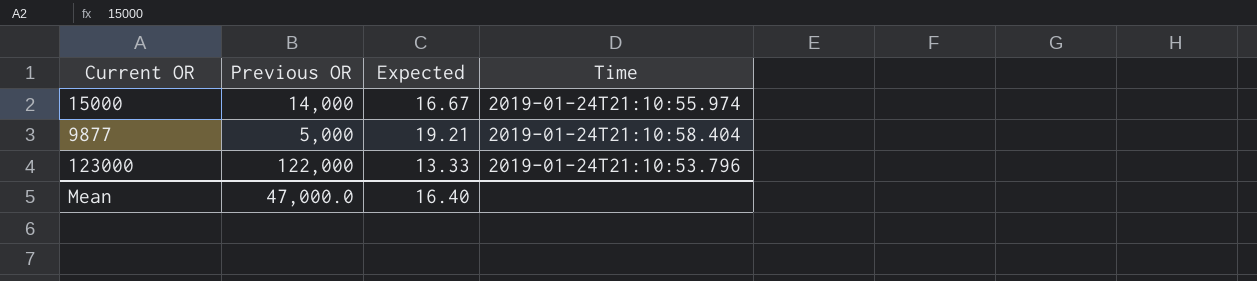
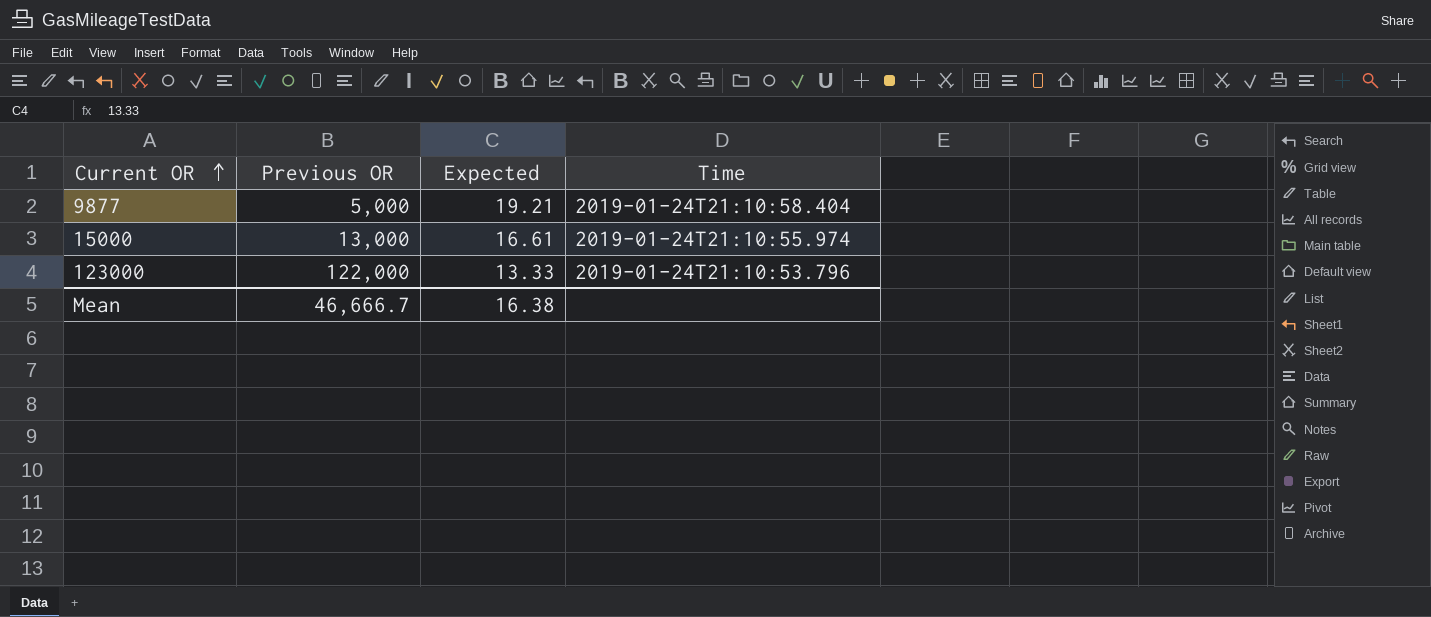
row order: none -> Current OR ascending
15000 | Previous OR: 14,000 -> 13,000
15000 | Expected: 16.67 -> 16.61
Mean | Previous OR: 47,000.0 -> 46,666.7
Mean | Expected: 16.40 -> 16.38

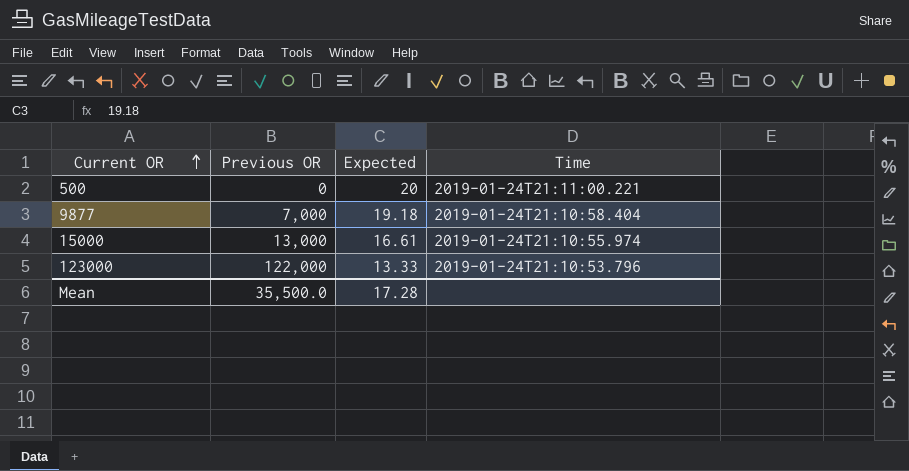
row 500: none -> 0 | 20 | 2019-01-24T21:11:00.221
9877 | Previous OR: 5,000 -> 7,000
9877 | Expected: 19.21 -> 19.18
Mean | Previous OR: 46,666.7 -> 35,500.0
Mean | Expected: 16.38 -> 17.28

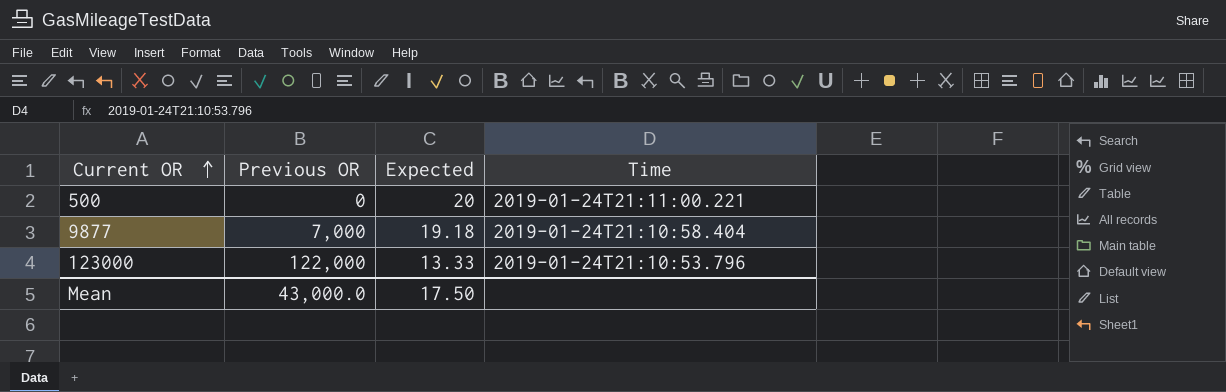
row 15000: 13,000 | 16.61 | 2019-01-24T21:10:55.974 -> none
Mean | Previous OR: 35,500.0 -> 43,000.0
Mean | Expected: 17.28 -> 17.50

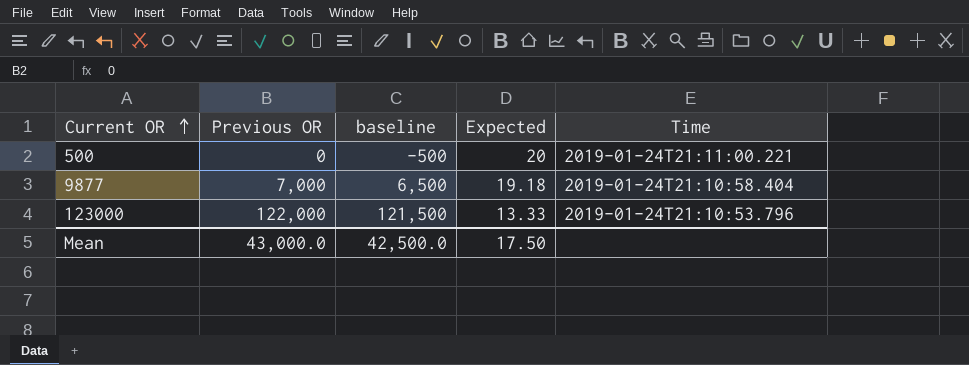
column baseline | formula: none -> [Previous OR] - 500

